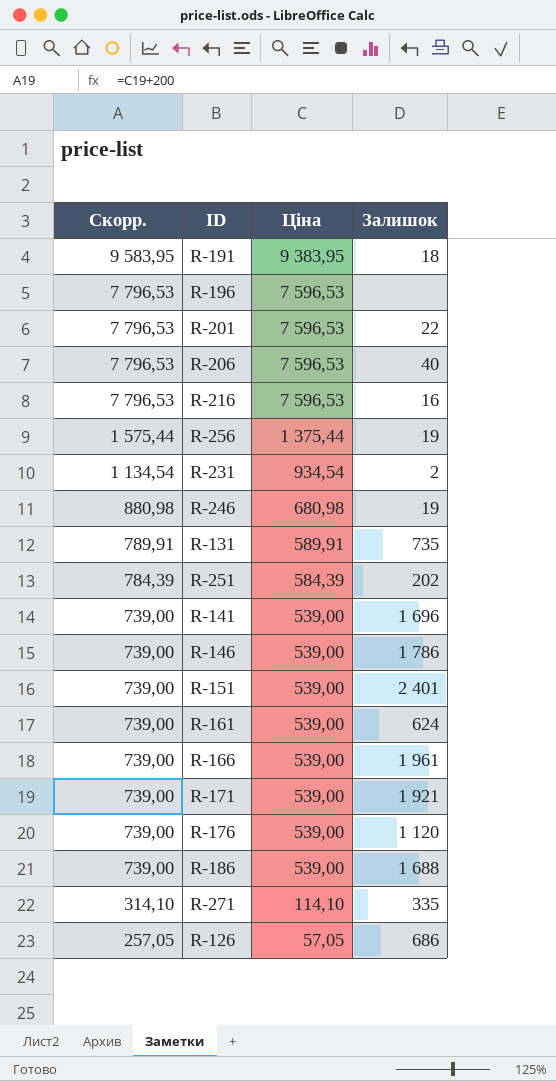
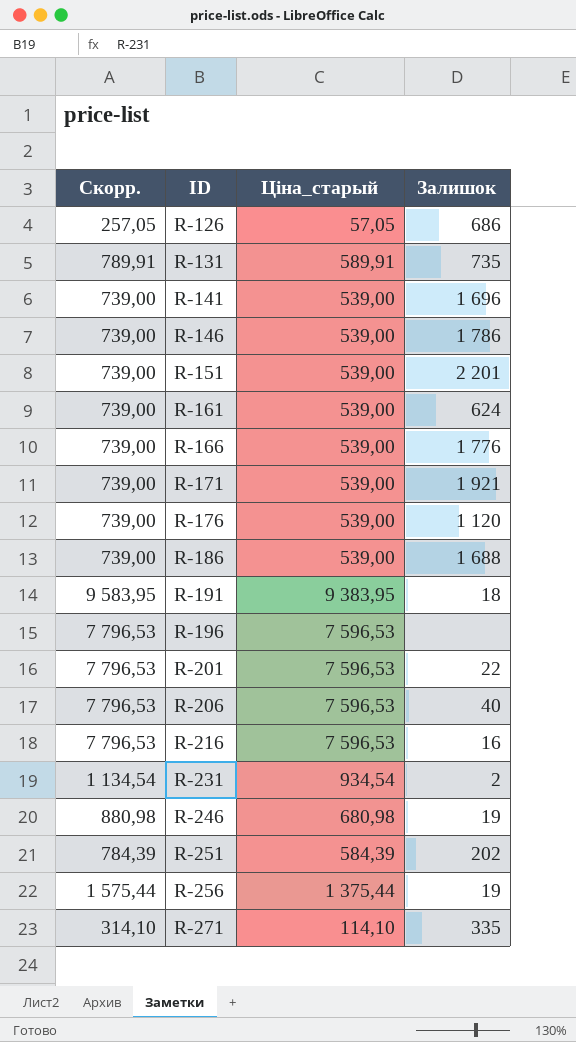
row order: Скорр. descending -> ID ascending
column name: Ціна -> Ціна_старый
R-151 | Залишок: 2 401 -> 2 201
R-166 | Залишок: 1 961 -> 1 776

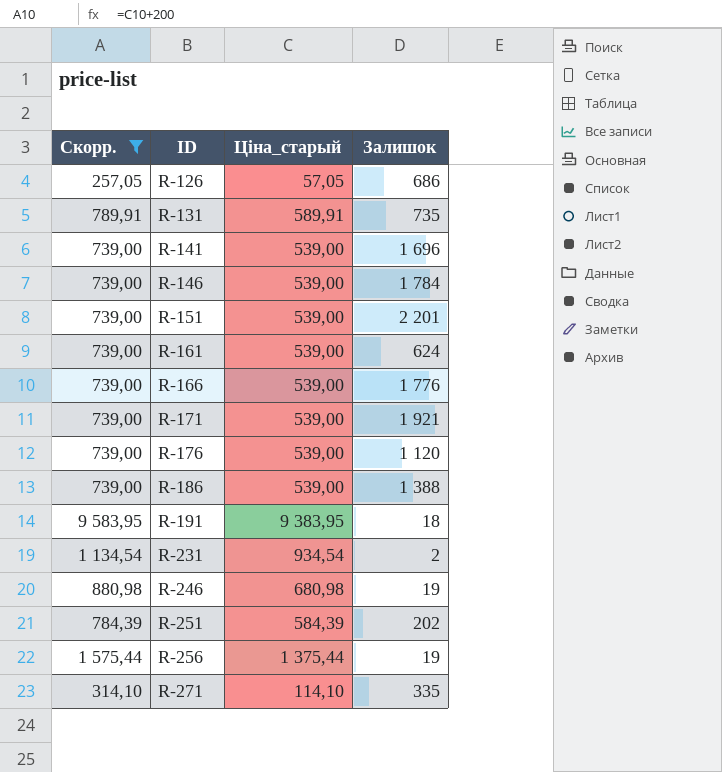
filter: none -> Скорр. != 7 796,53
R-146 | Залишок: 1 786 -> 1 784
R-186 | Залишок: 1 688 -> 1 388

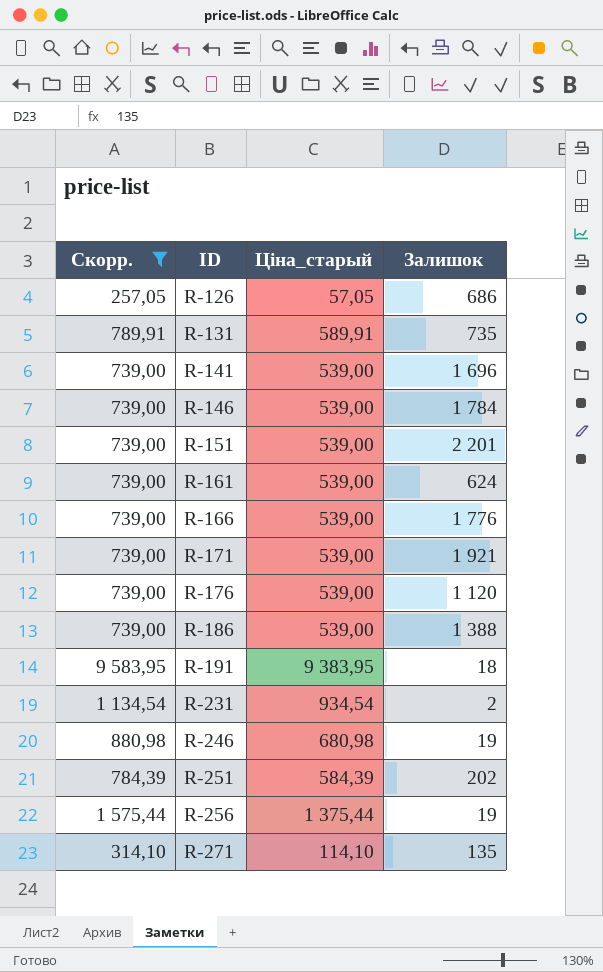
R-271 | Залишок: 335 -> 135

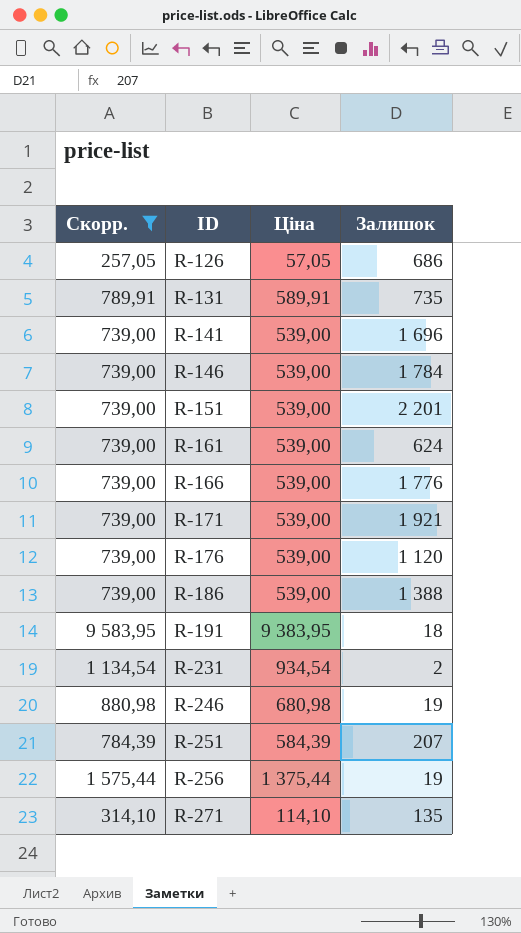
column name: Ціна_старый -> Ціна
R-251 | Залишок: 202 -> 207

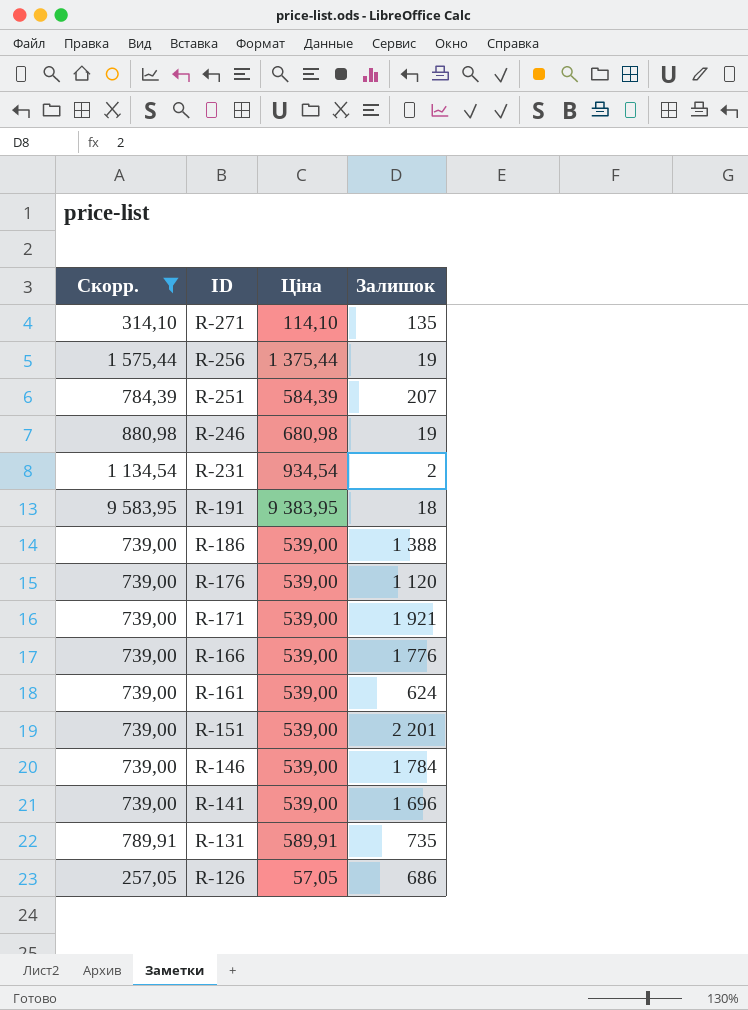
row order: ID ascending -> ID descending

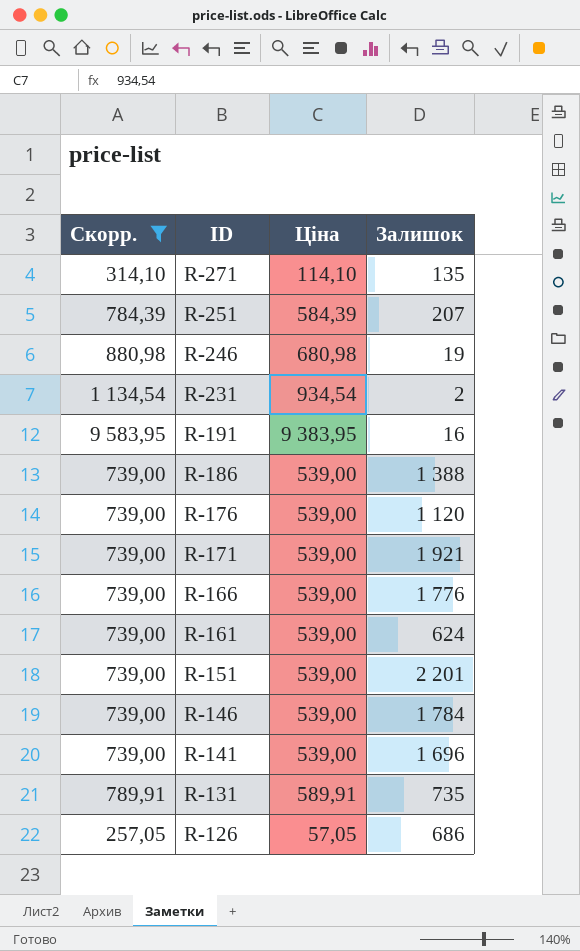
row R-256: 1 575,44 | 1 375,44 | 19 -> none
R-191 | Залишок: 18 -> 16

